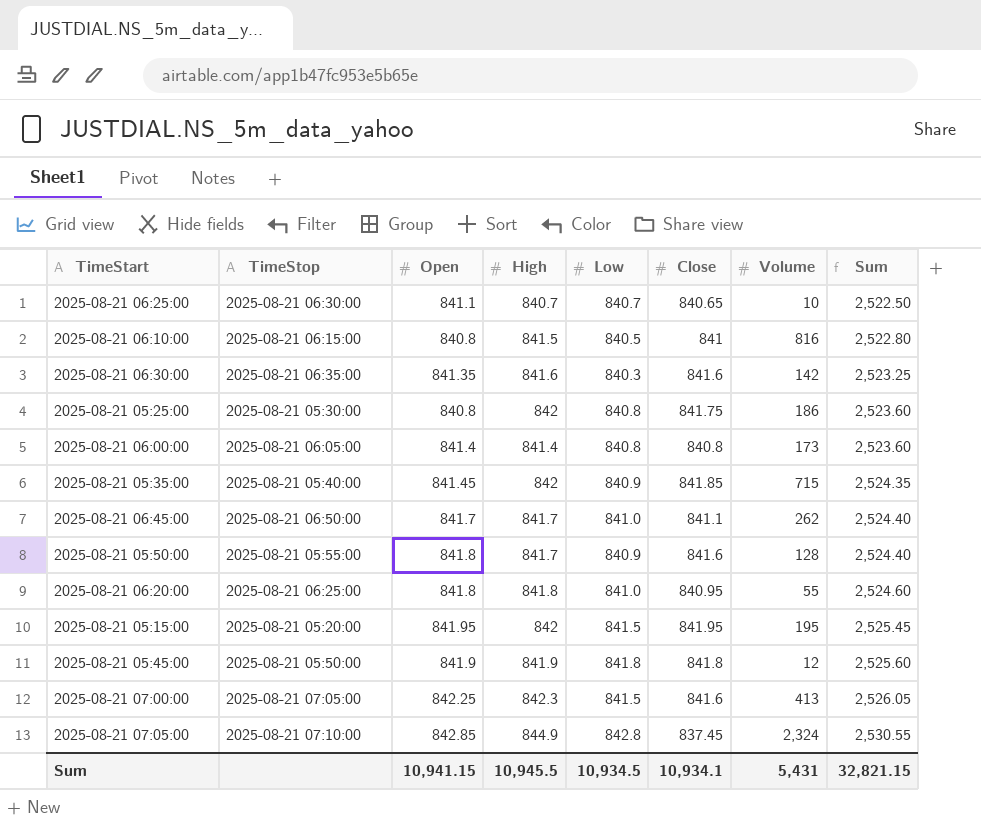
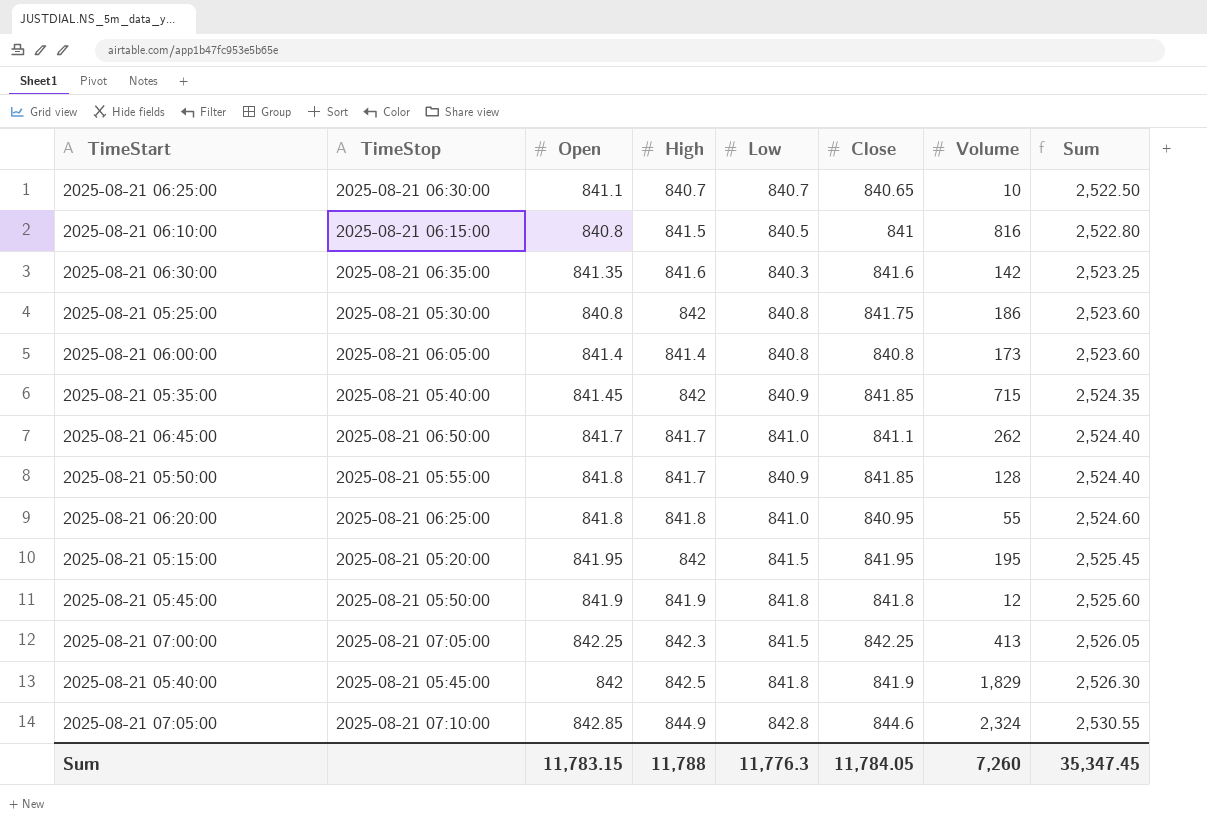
2025-08-21 05:50:00 | Close: 841.6 -> 841.85
2025-08-21 07:00:00 | Close: 841.6 -> 842.25
row 2025-08-21 05:40:00: none -> 2025-08-21 05:45:00 | 842 | 842.5 | 841.8 | 841.9 | 1,829 | 2,526.30
2025-08-21 07:05:00 | Close: 837.45 -> 844.6
Sum | Open: 10,941.15 -> 11,783.15
Sum | High: 10,945.5 -> 11,788
Sum | Low: 10,934.5 -> 11,776.3
Sum | Close: 10,934.1 -> 11,784.05
Sum | Volume: 5,431 -> 7,260
Sum | Sum: 32,821.15 -> 35,347.45

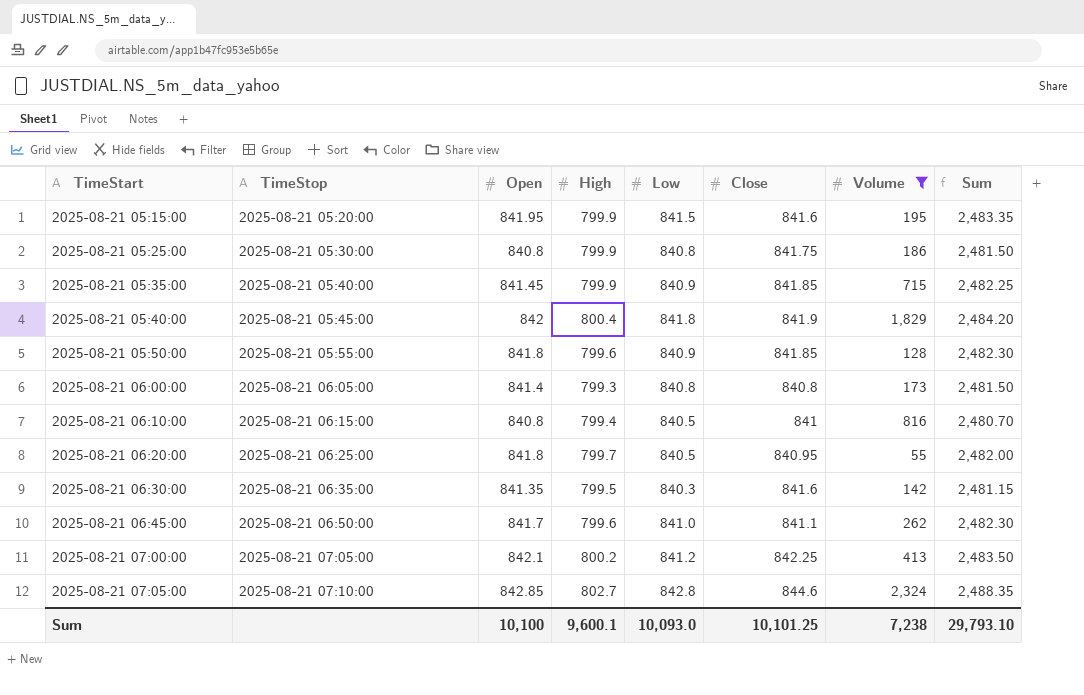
filter: none -> Volume >= 55
row order: Sum ascending -> TimeStart ascending
2025-08-21 05:15:00 | High: 842 -> 799.9
2025-08-21 05:15:00 | Close: 841.95 -> 841.6
2025-08-21 05:15:00 | Sum: 2,525.45 -> 2,483.35
2025-08-21 05:25:00 | High: 842 -> 799.9
2025-08-21 05:25:00 | Sum: 2,523.60 -> 2,481.50
2025-08-21 05:35:00 | High: 842 -> 799.9
2025-08-21 05:35:00 | Sum: 2,524.35 -> 2,482.25
2025-08-21 05:40:00 | High: 842.5 -> 800.4
2025-08-21 05:40:00 | Sum: 2,526.30 -> 2,484.20
2025-08-21 05:50:00 | High: 841.7 -> 799.6
2025-08-21 05:50:00 | Sum: 2,524.40 -> 2,482.30
2025-08-21 06:00:00 | High: 841.4 -> 799.3
2025-08-21 06:00:00 | Sum: 2,523.60 -> 2,481.50
2025-08-21 06:10:00 | High: 841.5 -> 799.4
2025-08-21 06:10:00 | Sum: 2,522.80 -> 2,480.70
2025-08-21 06:20:00 | High: 841.8 -> 799.7
2025-08-21 06:20:00 | Low: 841.0 -> 840.5
2025-08-21 06:20:00 | Sum: 2,524.60 -> 2,482.00
2025-08-21 06:30:00 | High: 841.6 -> 799.5
2025-08-21 06:30:00 | Sum: 2,523.25 -> 2,481.15
2025-08-21 06:45:00 | High: 841.7 -> 799.6
2025-08-21 06:45:00 | Sum: 2,524.40 -> 2,482.30
2025-08-21 07:00:00 | Open: 842.25 -> 842.1
2025-08-21 07:00:00 | High: 842.3 -> 800.2
2025-08-21 07:00:00 | Low: 841.5 -> 841.2
2025-08-21 07:00:00 | Sum: 2,526.05 -> 2,483.50
2025-08-21 07:05:00 | High: 844.9 -> 802.7
2025-08-21 07:05:00 | Sum: 2,530.55 -> 2,488.35
Sum | Open: 11,783.15 -> 10,100
Sum | High: 11,788 -> 9,600.1
Sum | Low: 11,776.3 -> 10,093.0
Sum | Close: 11,784.05 -> 10,101.25
Sum | Volume: 7,260 -> 7,238
Sum | Sum: 35,347.45 -> 29,793.10

